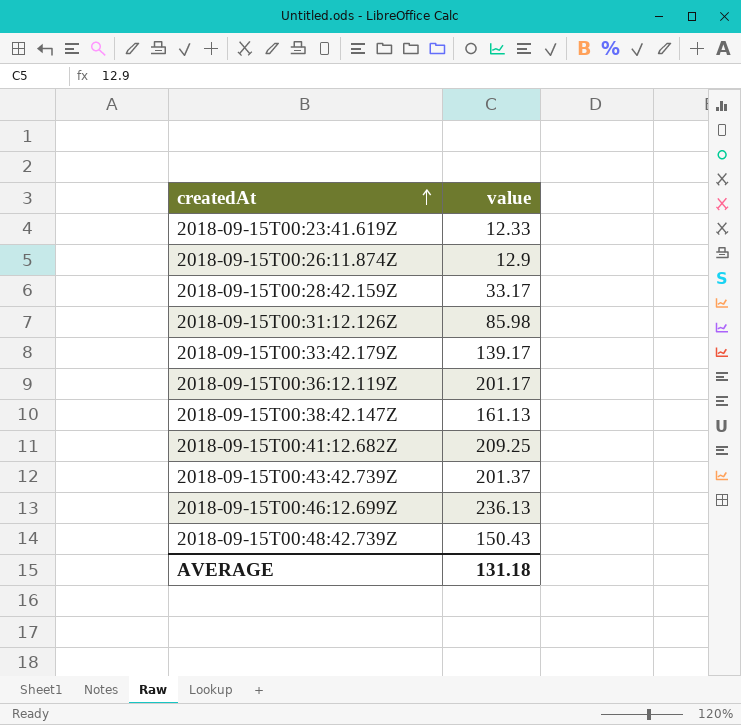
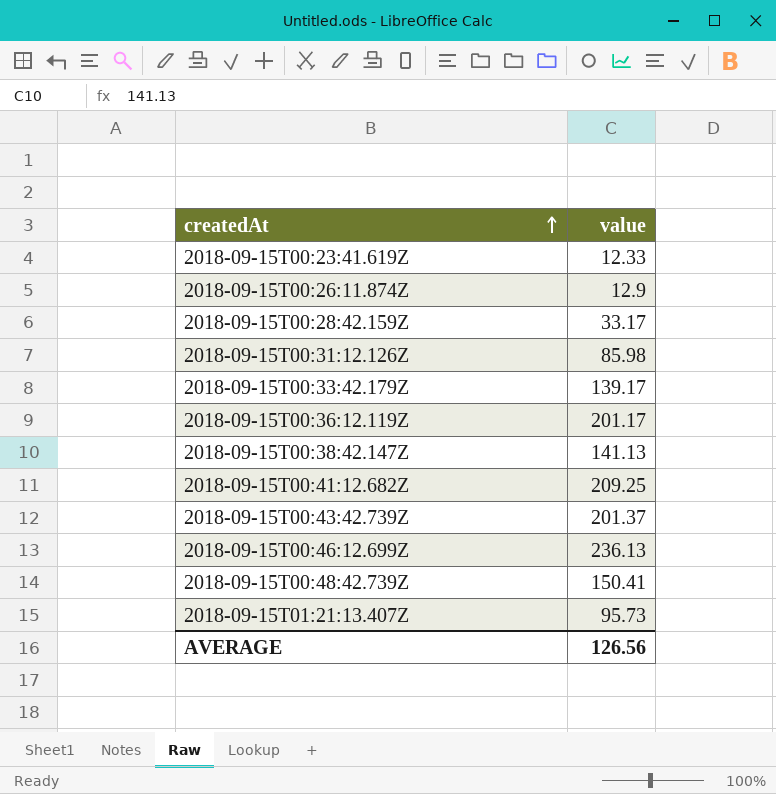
2018-09-15T00:38:42.147Z | value: 161.13 -> 141.13
2018-09-15T00:48:42.739Z | value: 150.43 -> 150.41
row 2018-09-15T01:21:13.407Z: none -> 95.73
AVERAGE | value: 131.18 -> 126.56

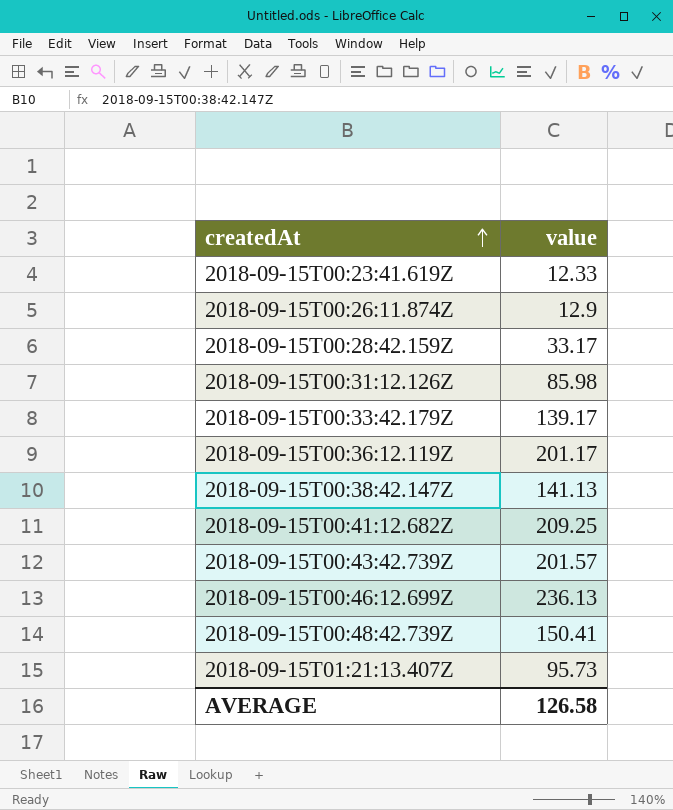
2018-09-15T00:43:42.739Z | value: 201.37 -> 201.57
AVERAGE | value: 126.56 -> 126.58

